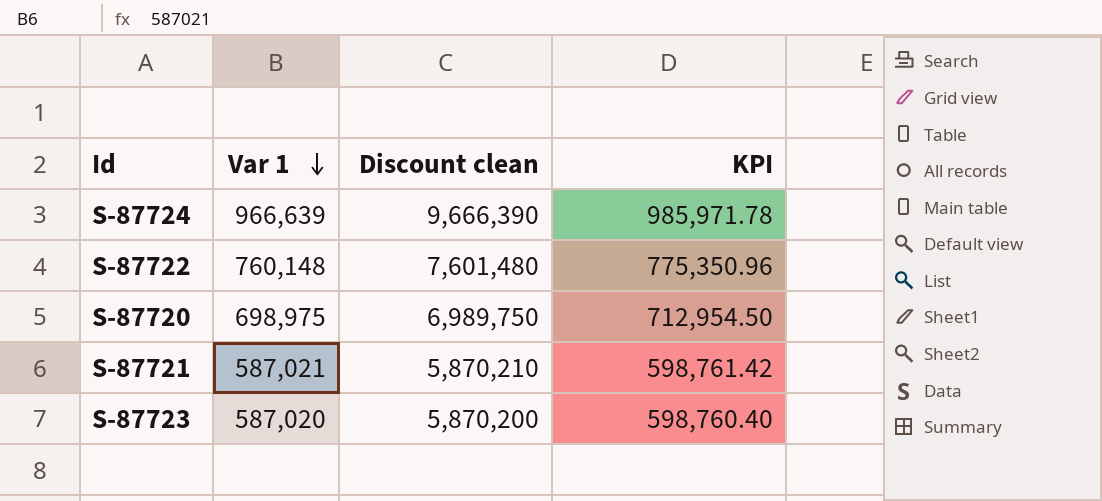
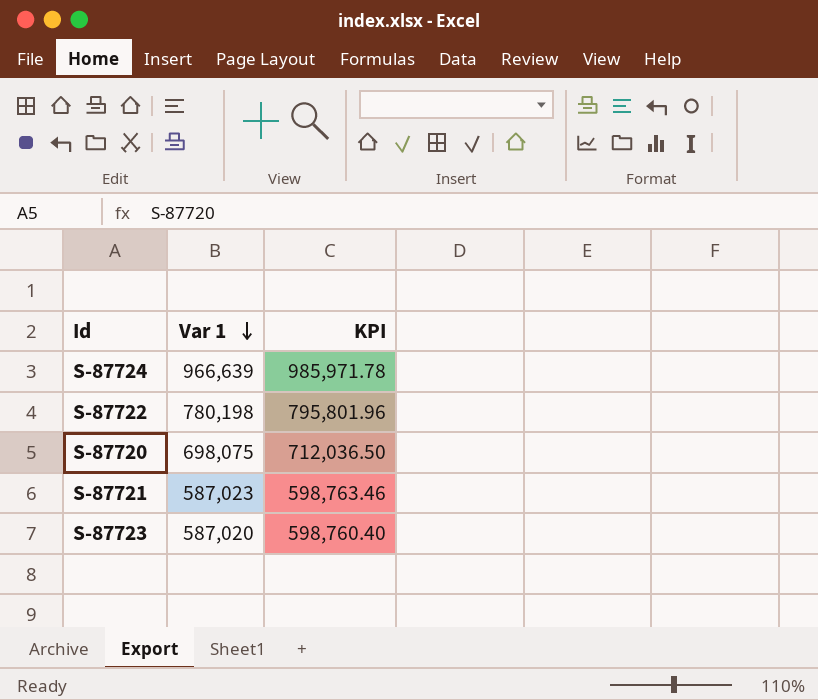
column Discount clean | formula: [Var 1] * 10 -> none
S-87722 | Var 1: 760,148 -> 780,198
S-87722 | KPI: 775,350.96 -> 795,801.96
S-87720 | Var 1: 698,975 -> 698,075
S-87720 | KPI: 712,954.50 -> 712,036.50
S-87721 | Var 1: 587,021 -> 587,023
S-87721 | KPI: 598,761.42 -> 598,763.46

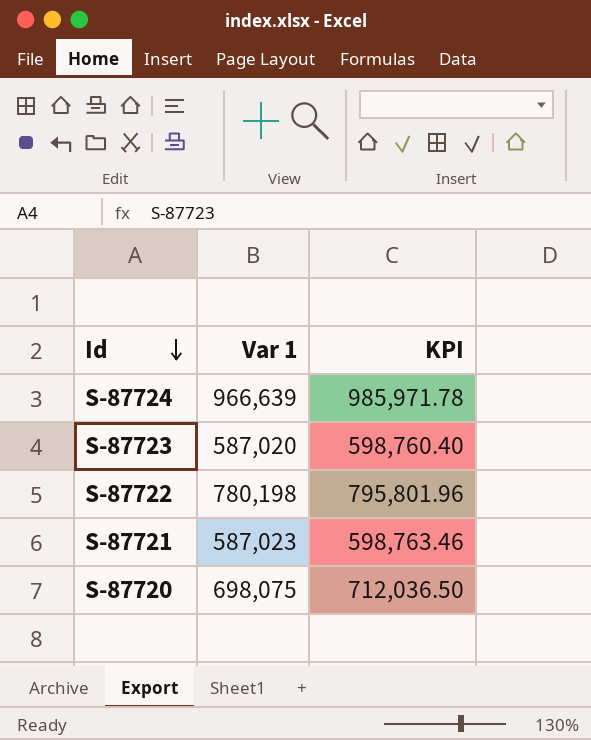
row order: Var 1 descending -> Id descending

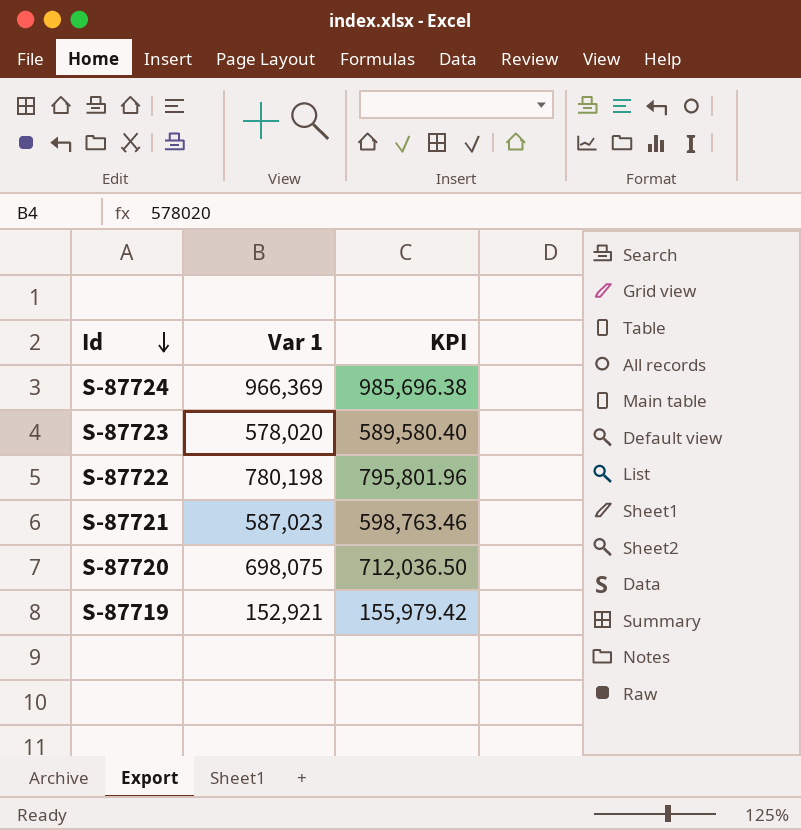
S-87724 | Var 1: 966,639 -> 966,369
S-87724 | KPI: 985,971.78 -> 985,696.38
S-87723 | Var 1: 587,020 -> 578,020
S-87723 | KPI: 598,760.40 -> 589,580.40
row S-87719: none -> 152,921 | 155,979.42

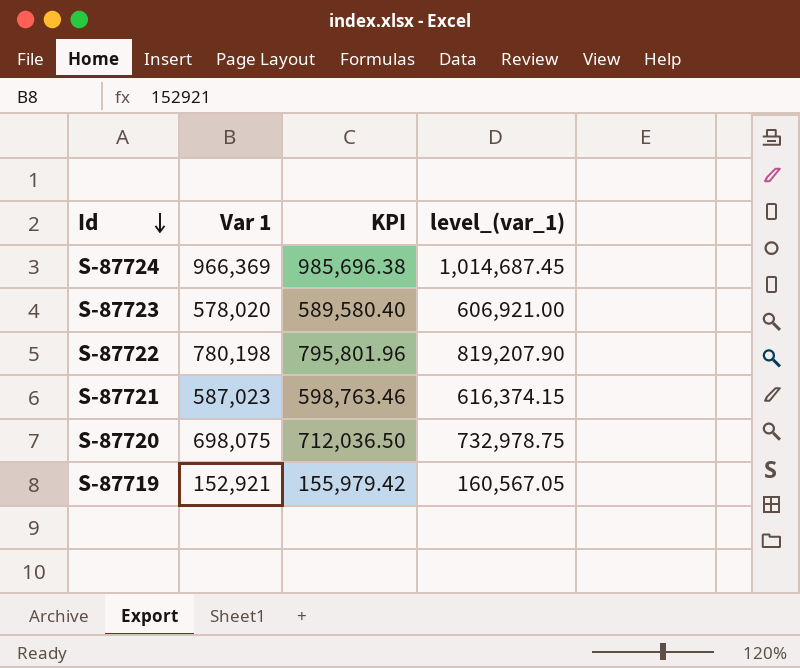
column level_(var_1) | formula: none -> [Var 1] * 1.05

